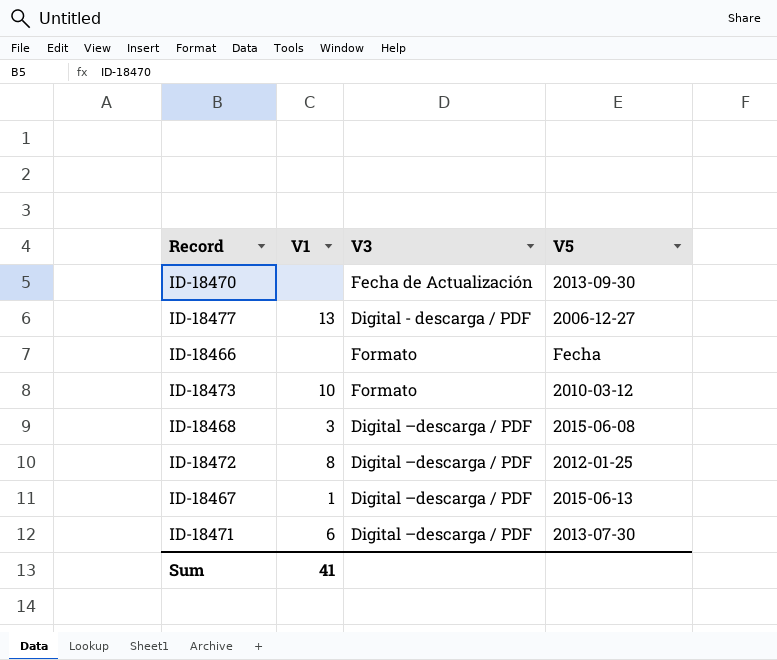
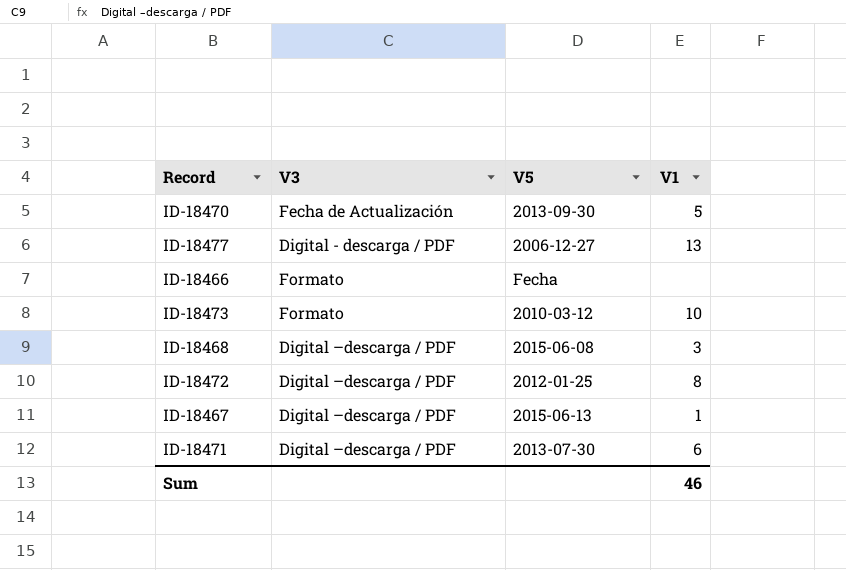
column V1 | position: 2 -> 4
ID-18470 | V1: none -> 5
Sum | V1: 41 -> 46

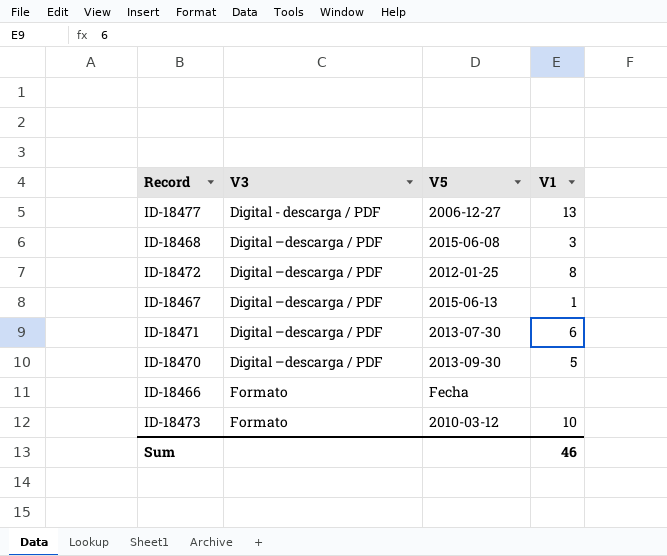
row order: none -> V3 ascending
ID-18470 | V3: Fecha de Actualización -> Digital –descarga / PDF

